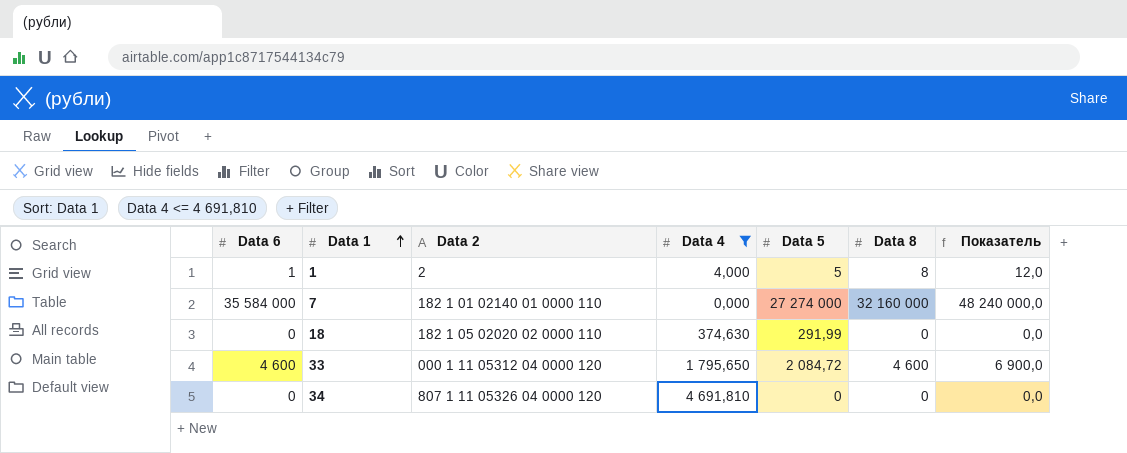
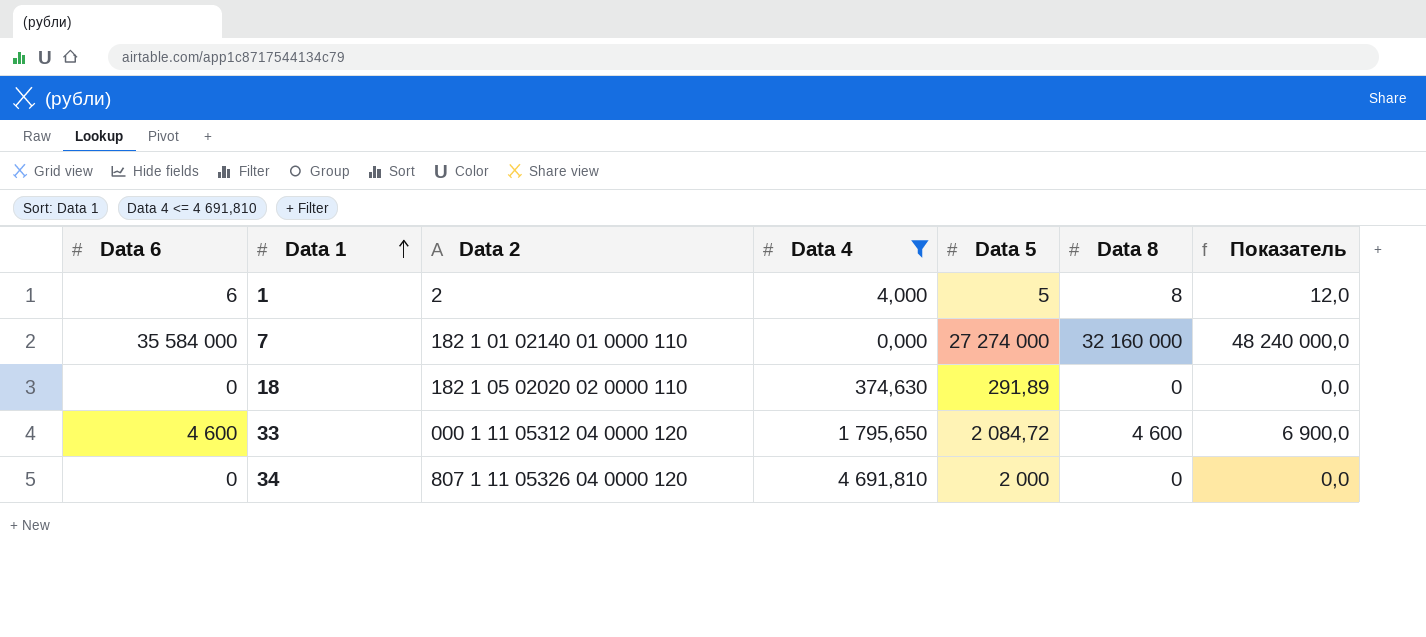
1 | Data 6: 1 -> 6
18 | Data 5: 291,99 -> 291,89
34 | Data 5: 0 -> 2 000

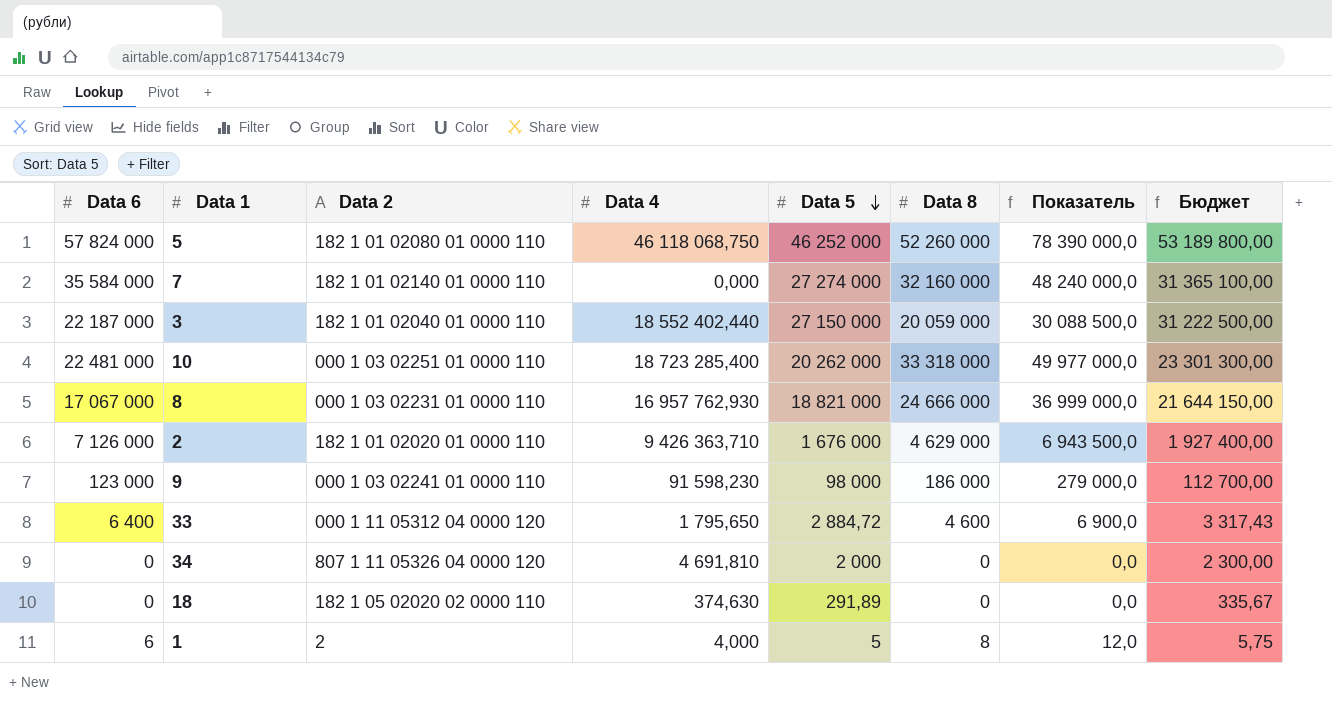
filter: Data 4 <= 4 691,810 -> none
row order: Data 1 ascending -> Data 5 descending
column Бюджет | formula: none -> [Data 5] * 1,15
33 | Data 6: 4 600 -> 6 400
33 | Data 5: 2 084,72 -> 2 884,72

